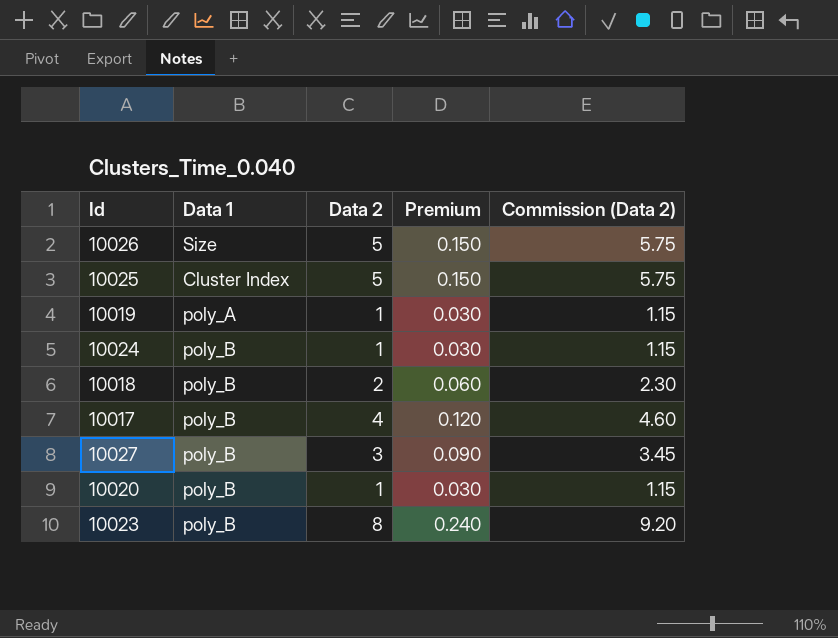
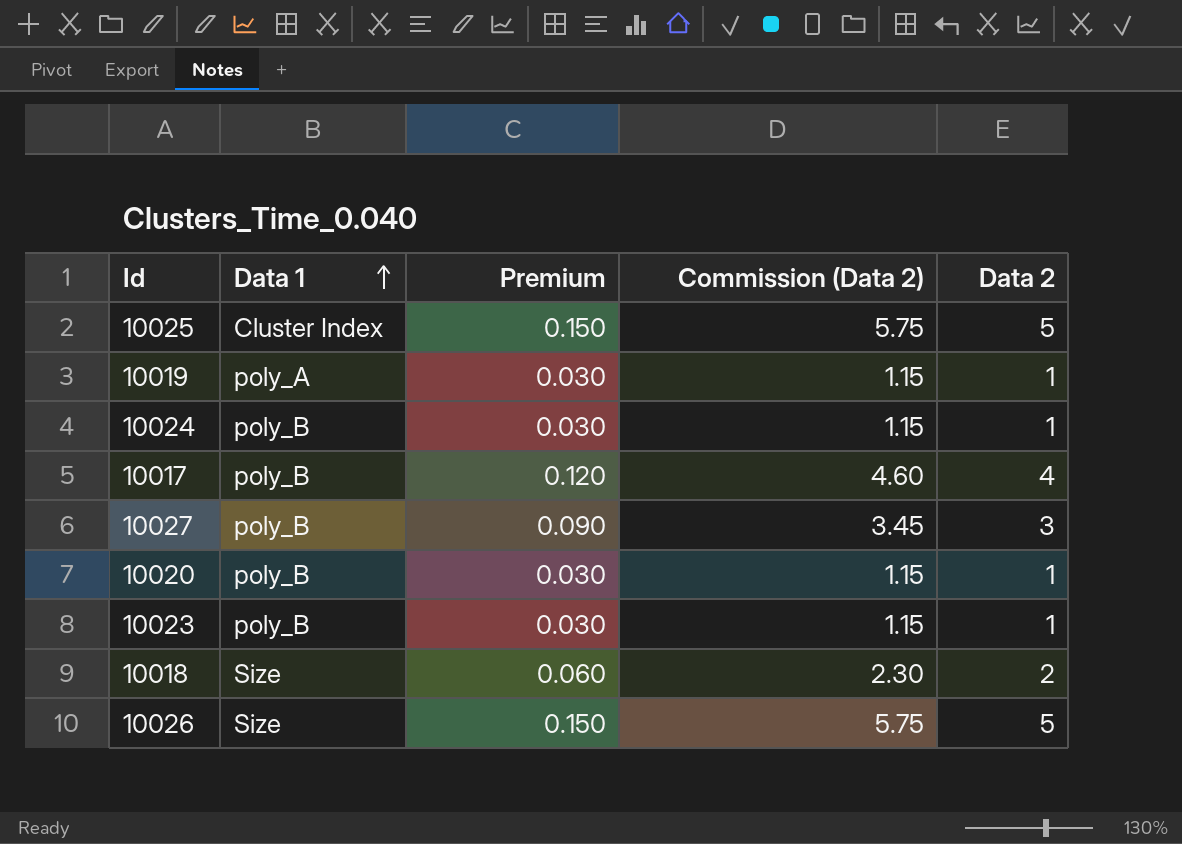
row order: none -> Data 1 ascending
column Data 2 | position: 3 -> 5
10023 | Premium: 0.240 -> 0.030
10023 | Commission (Data 2): 9.20 -> 1.15
10023 | Data 2: 8 -> 1
10018 | Data 1: poly_B -> Size

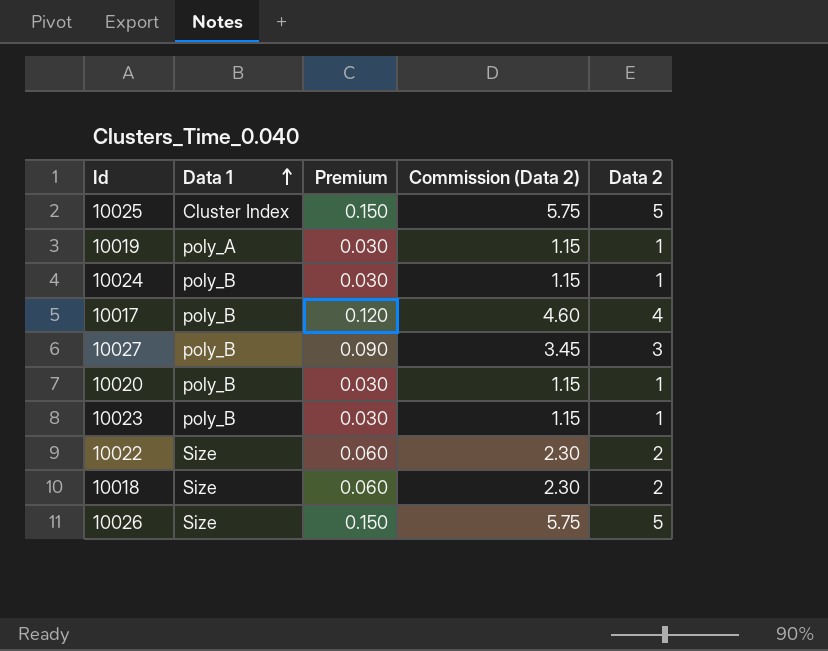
row 10022: none -> Size | 0.060 | 2.30 | 2

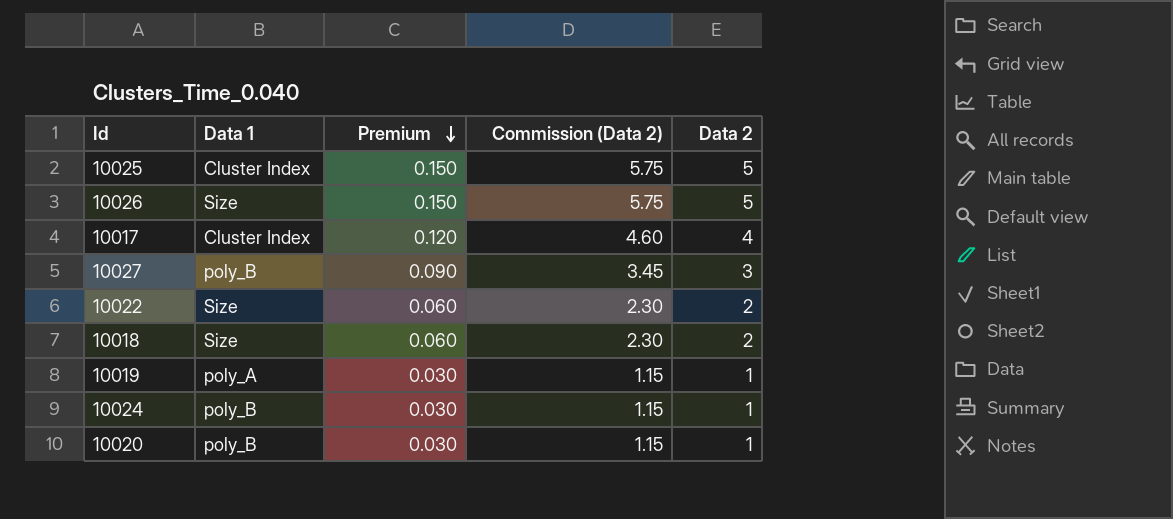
row order: Data 1 ascending -> Premium descending
row 10023: poly_B | 0.030 | 1.15 | 1 -> none
10017 | Data 1: poly_B -> Cluster Index

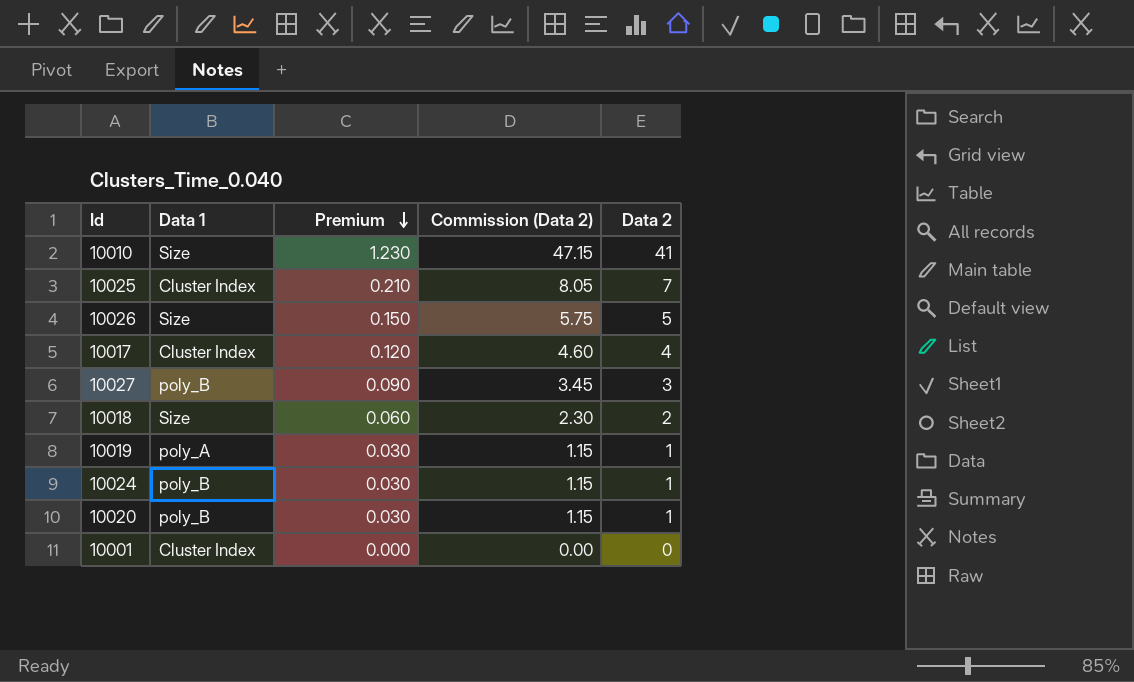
row 10022: Size | 0.060 | 2.30 | 2 -> none
row 10010: none -> Size | 1.230 | 47.15 | 41
10025 | Premium: 0.150 -> 0.210
10025 | Commission (Data 2): 5.75 -> 8.05
10025 | Data 2: 5 -> 7
row 10001: none -> Cluster Index | 0.000 | 0.00 | 0

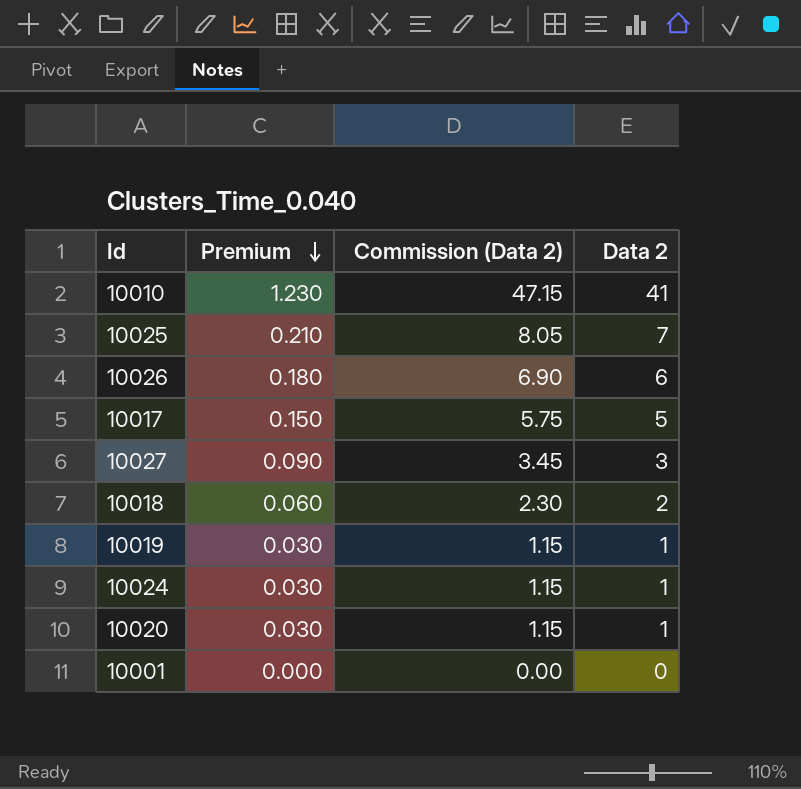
column Data 1 | position: 2 -> none
10026 | Premium: 0.150 -> 0.180
10026 | Commission (Data 2): 5.75 -> 6.90
10026 | Data 2: 5 -> 6
10017 | Premium: 0.120 -> 0.150
10017 | Commission (Data 2): 4.60 -> 5.75
10017 | Data 2: 4 -> 5

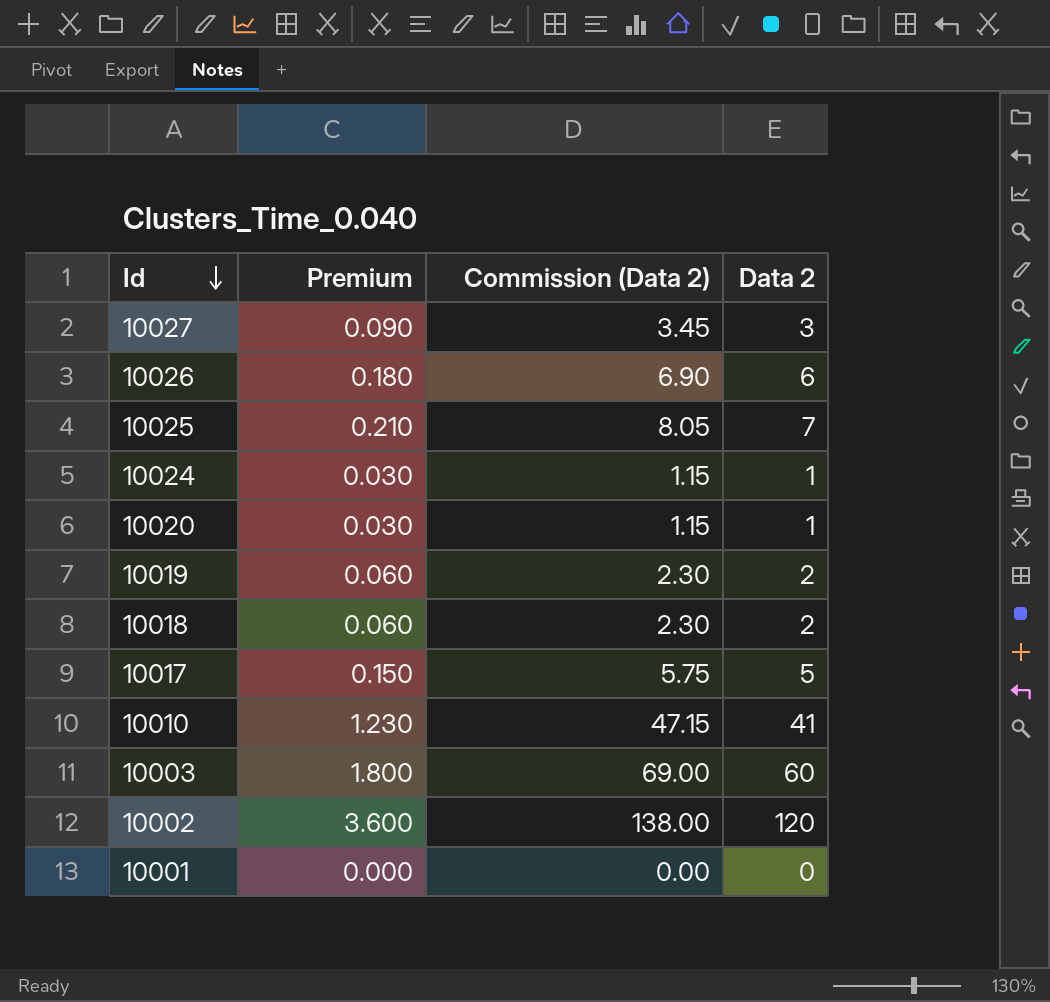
row order: Premium descending -> Id descending
10019 | Premium: 0.030 -> 0.060
10019 | Commission (Data 2): 1.15 -> 2.30
10019 | Data 2: 1 -> 2
row 10003: none -> 1.800 | 69.00 | 60
row 10002: none -> 3.600 | 138.00 | 120

